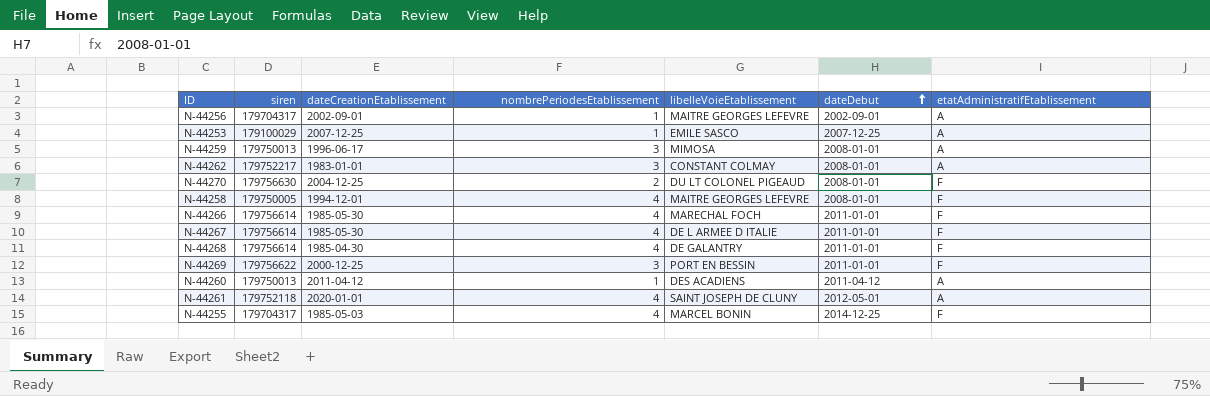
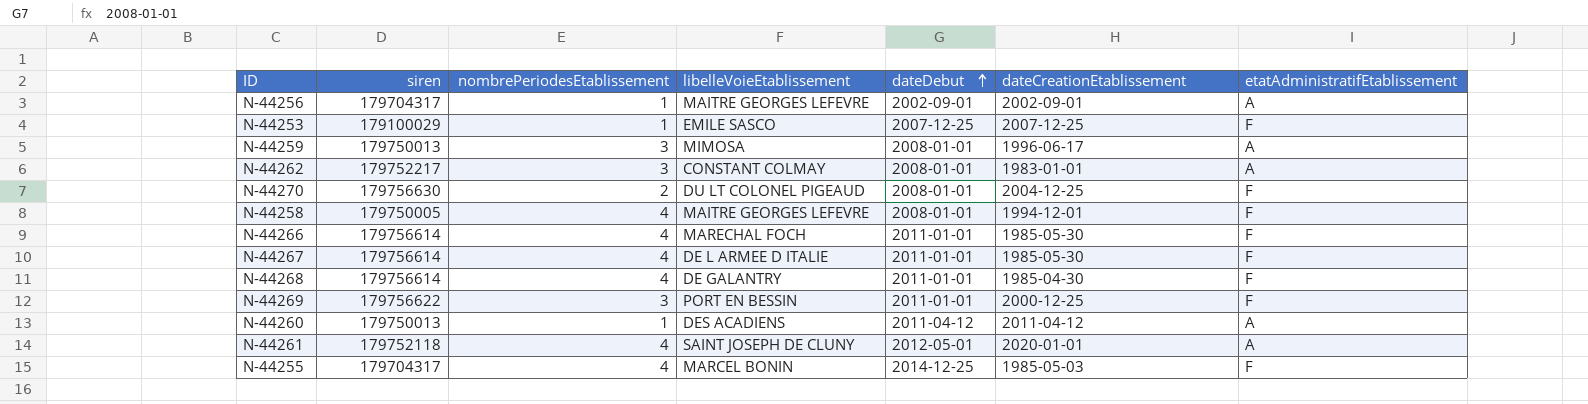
column dateCreationEtablissement | position: 3 -> 6
N-44253 | etatAdministratifEtablissement: A -> F

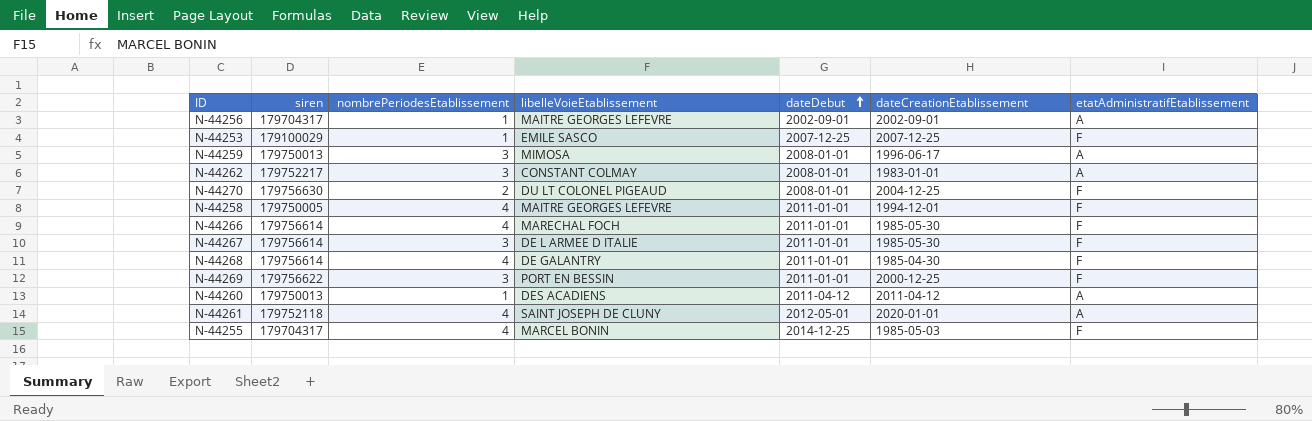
N-44258 | dateDebut: 2008-01-01 -> 2011-01-01
N-44267 | nombrePeriodesEtablissement: 4 -> 3

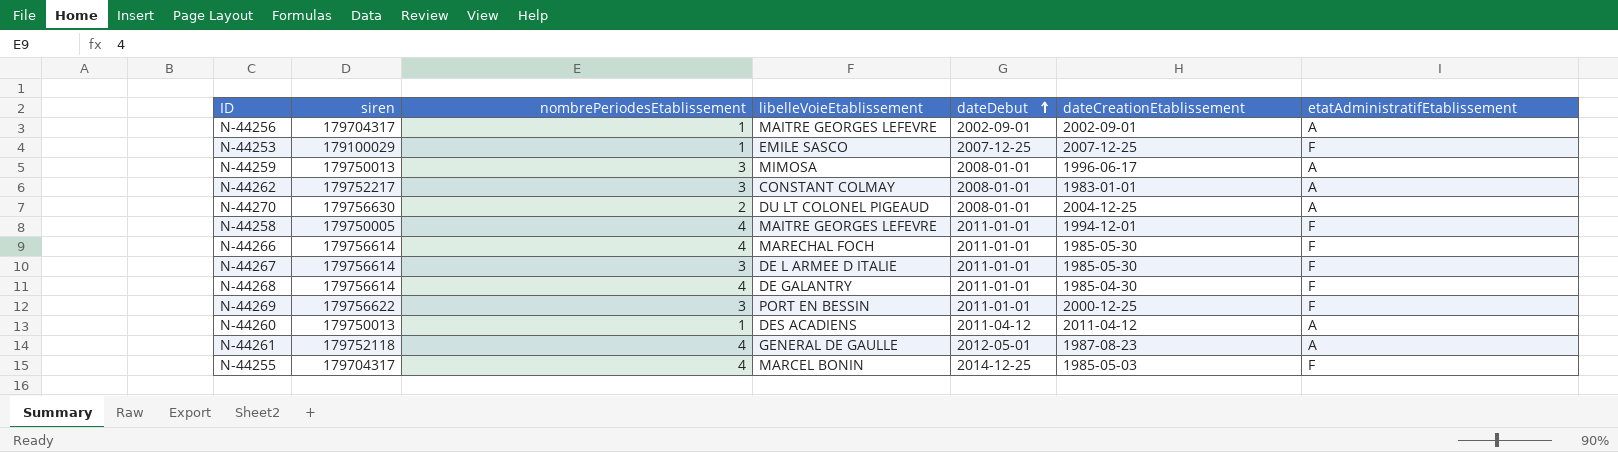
N-44270 | etatAdministratifEtablissement: F -> A
N-44261 | libelleVoieEtablissement: SAINT JOSEPH DE CLUNY -> GENERAL DE GAULLE
N-44261 | dateCreationEtablissement: 2020-01-01 -> 1987-08-23

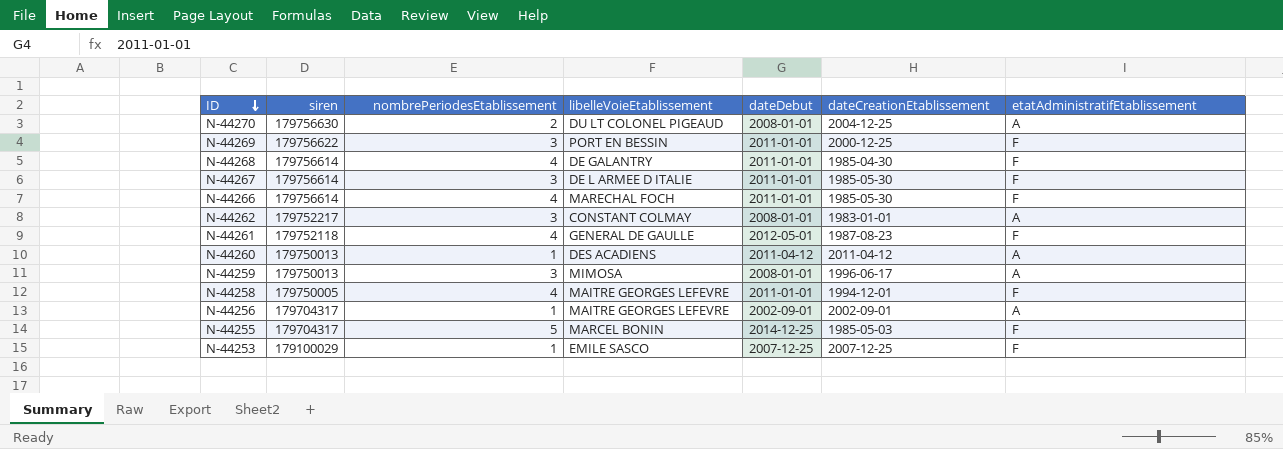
row order: dateDebut ascending -> ID descending
N-44261 | etatAdministratifEtablissement: A -> F
N-44255 | nombrePeriodesEtablissement: 4 -> 5

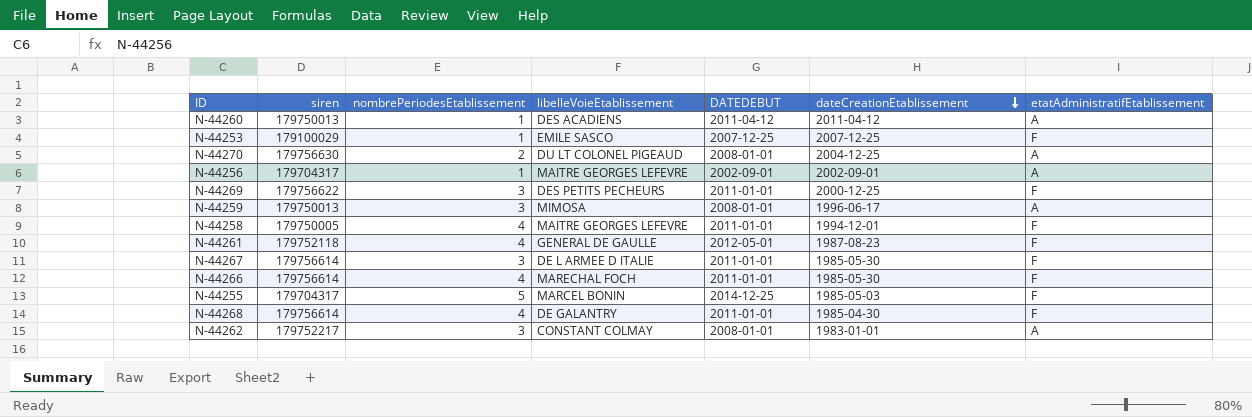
row order: ID descending -> dateCreationEtablissement descending
column name: dateDebut -> DATEDEBUT
N-44269 | libelleVoieEtablissement: PORT EN BESSIN -> DES PETITS PECHEURS

